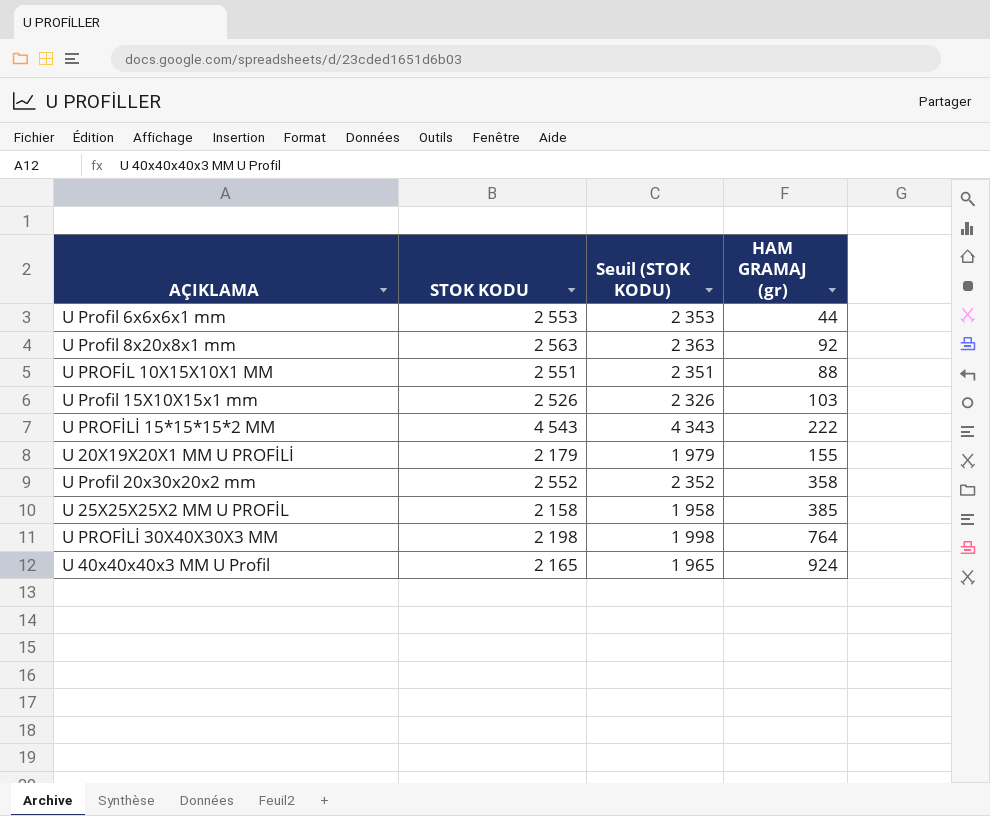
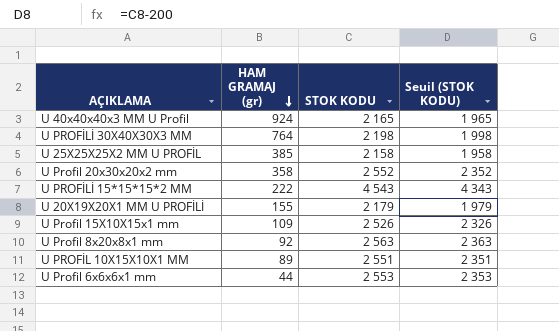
row order: none -> HAM GRAMAJ (gr) descending
column HAM GRAMAJ (gr) | position: 4 -> 2
U Profil 15X10X15x1 mm | HAM GRAMAJ (gr): 103 -> 109
U PROFİL 10X15X10X1 MM | HAM GRAMAJ (gr): 88 -> 89

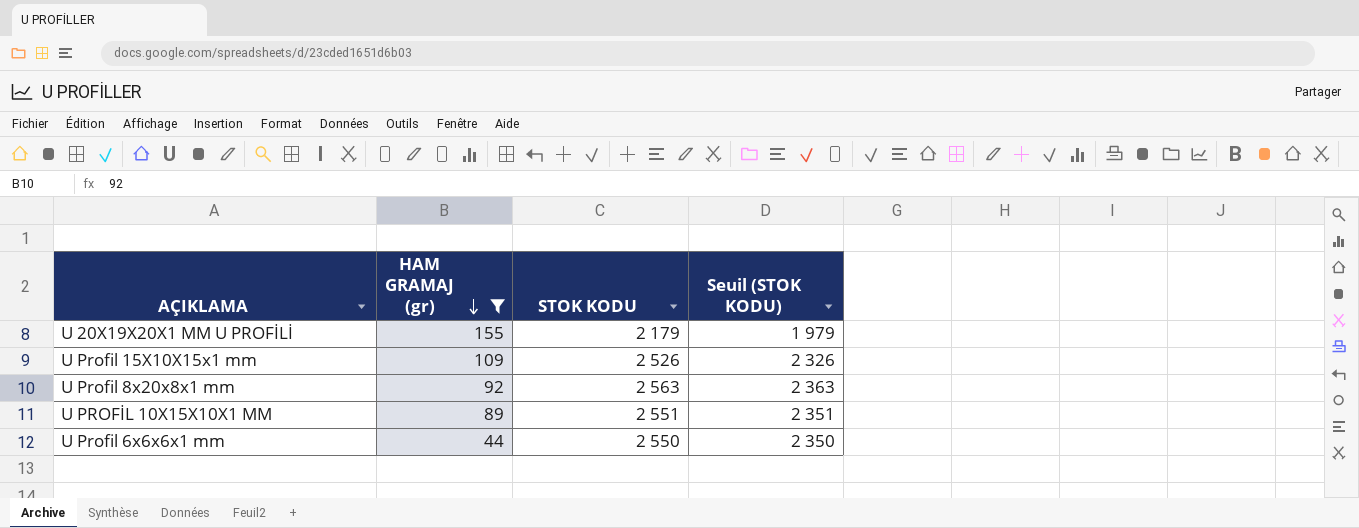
filter: none -> HAM GRAMAJ (gr) <= 155
U Profil 6x6x6x1 mm | STOK KODU: 2 553 -> 2 550
U Profil 6x6x6x1 mm | Seuil (STOK KODU): 2 353 -> 2 350

